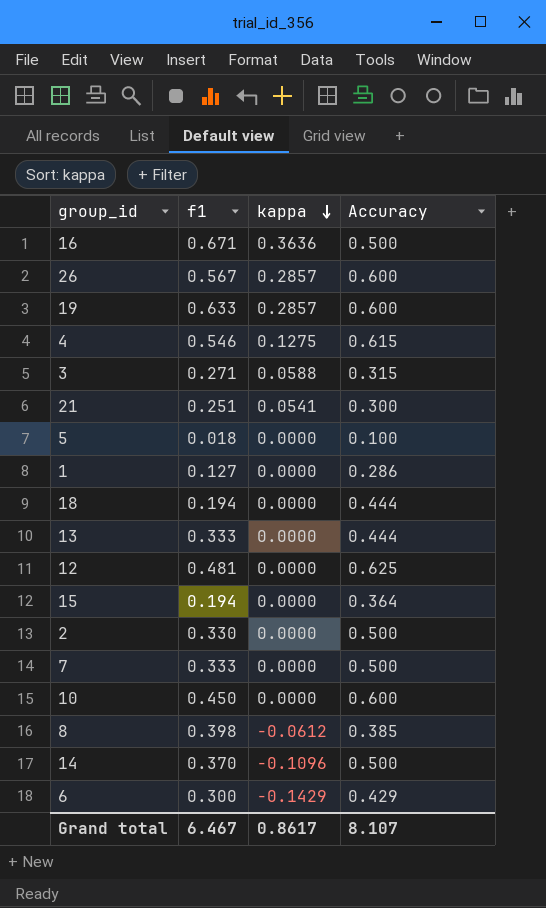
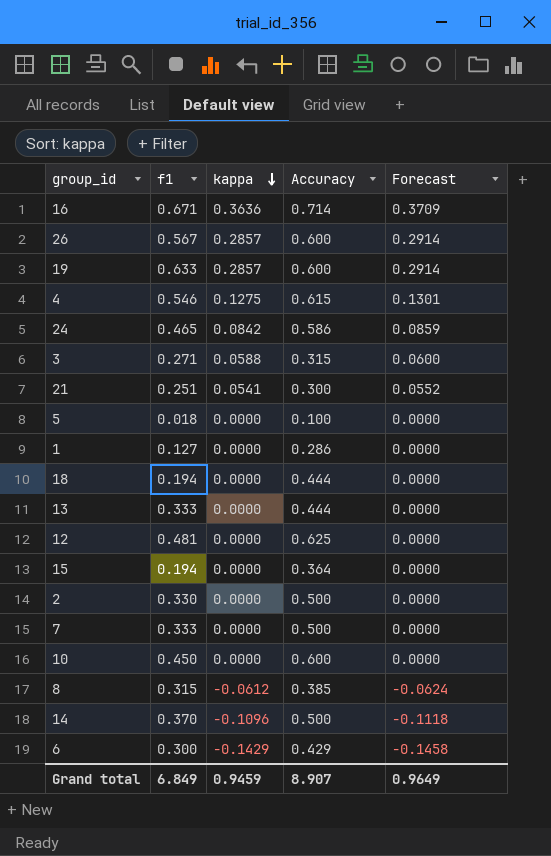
column Forecast | formula: none -> [kappa] * 1.02
16 | Accuracy: 0.500 -> 0.714
row 24: none -> 0.465 | 0.0842 | 0.586 | 0.0859
8 | f1: 0.398 -> 0.315
Grand total | f1: 6.467 -> 6.849
Grand total | kappa: 0.8617 -> 0.9459
Grand total | Accuracy: 8.107 -> 8.907

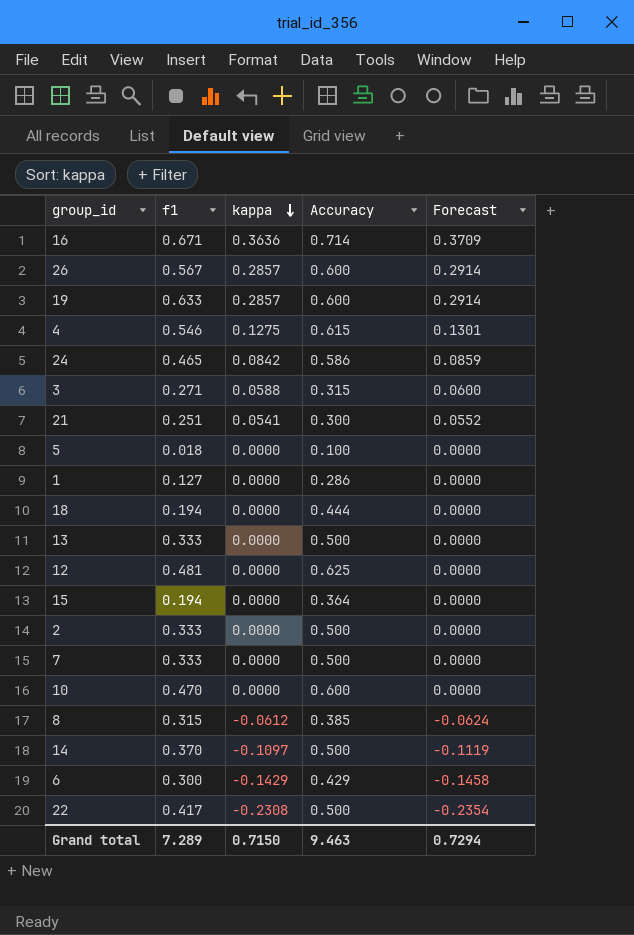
13 | Accuracy: 0.444 -> 0.500
2 | f1: 0.330 -> 0.333
10 | f1: 0.450 -> 0.470
14 | kappa: -0.1096 -> -0.1097
14 | Forecast: -0.1118 -> -0.1119
row 22: none -> 0.417 | -0.2308 | 0.500 | -0.2354
Grand total | f1: 6.849 -> 7.289
Grand total | kappa: 0.9459 -> 0.7150
Grand total | Accuracy: 8.907 -> 9.463
Grand total | Forecast: 0.9649 -> 0.7294

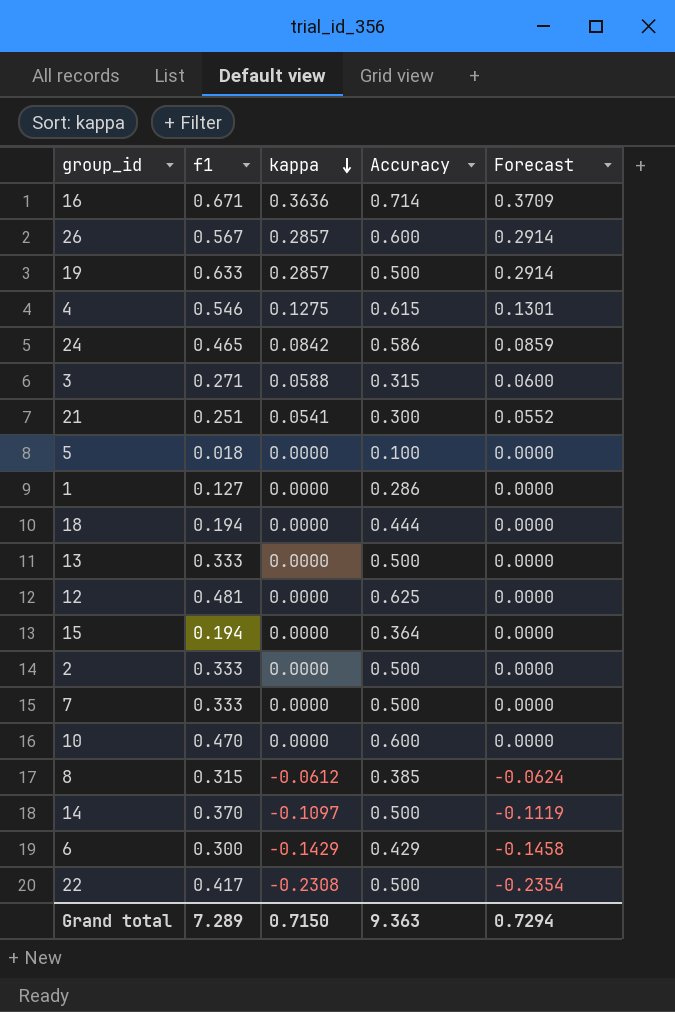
19 | Accuracy: 0.600 -> 0.500
Grand total | Accuracy: 9.463 -> 9.363

